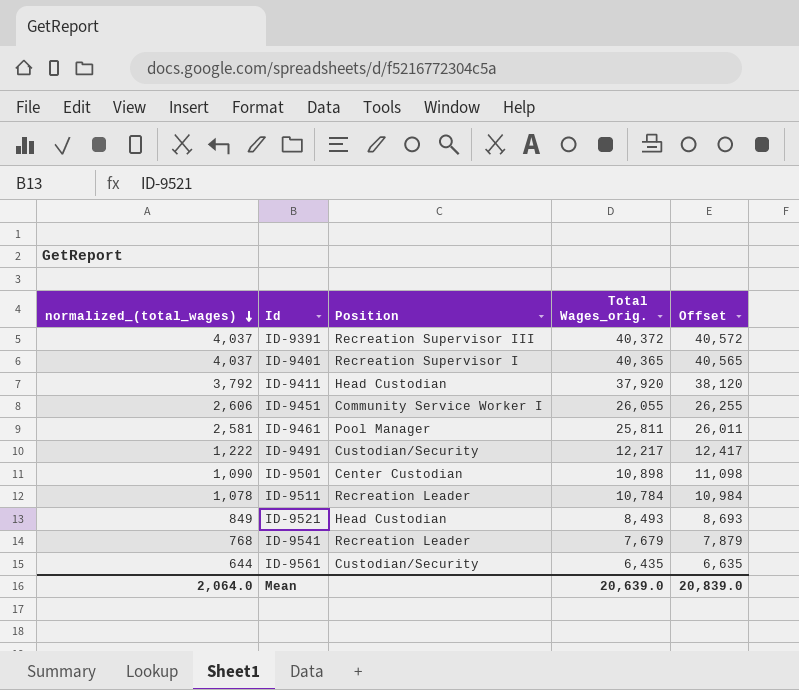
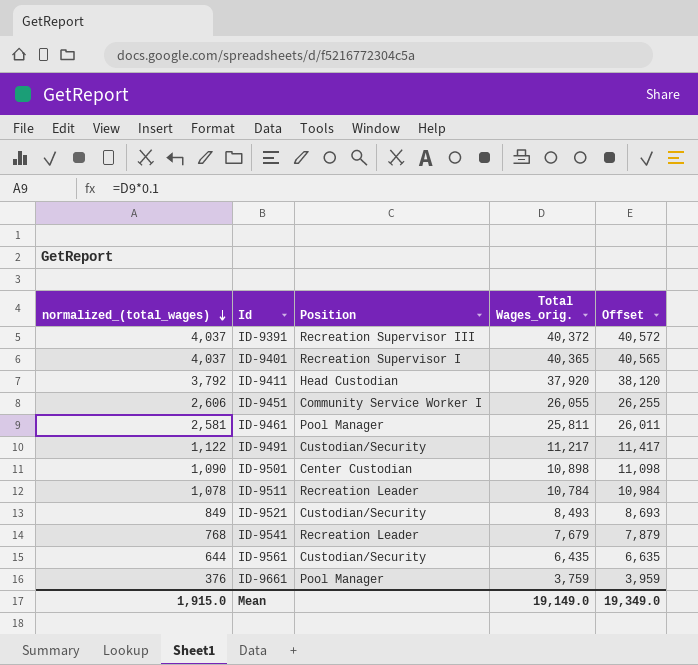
ID-9491 | normalized_(total_wages): 1,222 -> 1,122
ID-9491 | Total Wages_orig.: 12,217 -> 11,217
ID-9491 | Offset: 12,417 -> 11,417
ID-9521 | Position: Head Custodian -> Custodian/Security
row ID-9661: none -> 376 | Pool Manager | 3,759 | 3,959
Mean | normalized_(total_wages): 2,064.0 -> 1,915.0
Mean | Total Wages_orig.: 20,639.0 -> 19,149.0
Mean | Offset: 20,839.0 -> 19,349.0

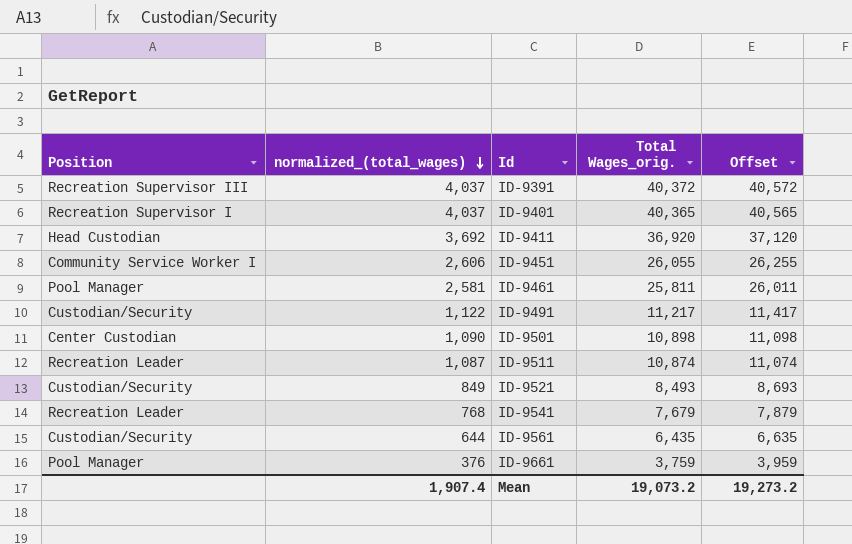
column Position | position: 3 -> 1
ID-9411 | normalized_(total_wages): 3,792 -> 3,692
ID-9411 | Total Wages_orig.: 37,920 -> 36,920
ID-9411 | Offset: 38,120 -> 37,120
ID-9511 | normalized_(total_wages): 1,078 -> 1,087
ID-9511 | Total Wages_orig.: 10,784 -> 10,874
ID-9511 | Offset: 10,984 -> 11,074
Mean | normalized_(total_wages): 1,915.0 -> 1,907.4
Mean | Total Wages_orig.: 19,149.0 -> 19,073.2
Mean | Offset: 19,349.0 -> 19,273.2

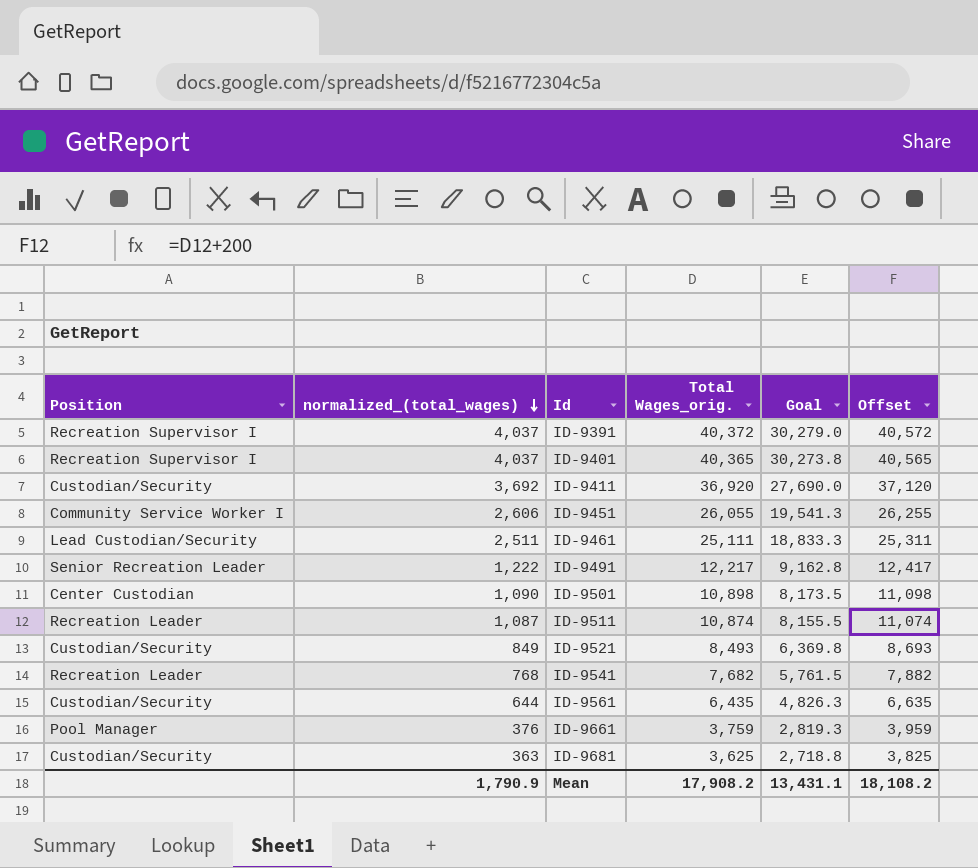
column Goal | formula: none -> [Total Wages_orig.] * 0.75
ID-9391 | Position: Recreation Supervisor III -> Recreation Supervisor I
ID-9411 | Position: Head Custodian -> Custodian/Security
ID-9461 | Position: Pool Manager -> Lead Custodian/Security
ID-9461 | normalized_(total_wages): 2,581 -> 2,511
ID-9461 | Total Wages_orig.: 25,811 -> 25,111
ID-9461 | Offset: 26,011 -> 25,311
ID-9491 | Position: Custodian/Security -> Senior Recreation Leader
ID-9491 | normalized_(total_wages): 1,122 -> 1,222
ID-9491 | Total Wages_orig.: 11,217 -> 12,217
ID-9491 | Offset: 11,417 -> 12,417
ID-9541 | Total Wages_orig.: 7,679 -> 7,682
ID-9541 | Offset: 7,879 -> 7,882
row ID-9681: none -> Custodian/Security | 363 | 3,625 | 2,718.8 | 3,825
Mean | normalized_(total_wages): 1,907.4 -> 1,790.9
Mean | Total Wages_orig.: 19,073.2 -> 17,908.2
Mean | Offset: 19,273.2 -> 18,108.2

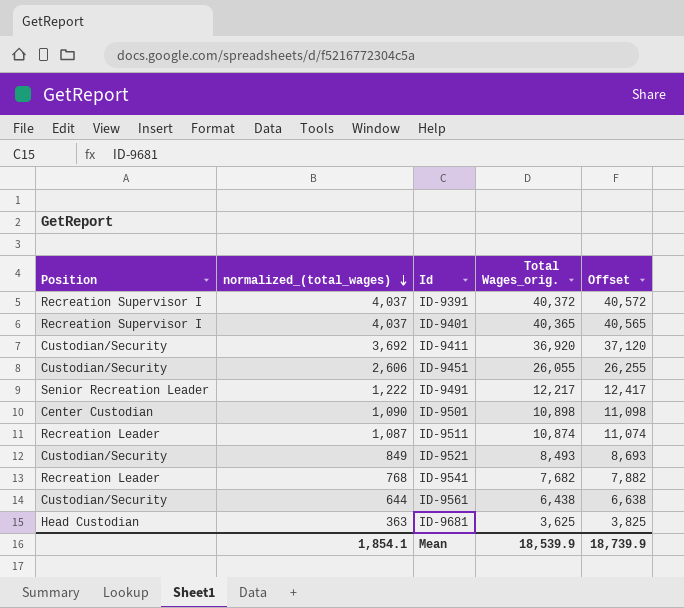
column Goal | formula: [Total Wages_orig.] * 0.75 -> none
row ID-9461: Lead Custodian/Security | 2,511 | 25,111 | 18,833.3 | 25,311 -> none
row ID-9661: Pool Manager | 376 | 3,759 | 2,819.3 | 3,959 -> none
ID-9451 | Position: Community Service Worker I -> Custodian/Security
ID-9561 | Total Wages_orig.: 6,435 -> 6,438
ID-9561 | Offset: 6,635 -> 6,638
ID-9681 | Position: Custodian/Security -> Head Custodian
Mean | normalized_(total_wages): 1,790.9 -> 1,854.1
Mean | Total Wages_orig.: 17,908.2 -> 18,539.9
Mean | Offset: 18,108.2 -> 18,739.9

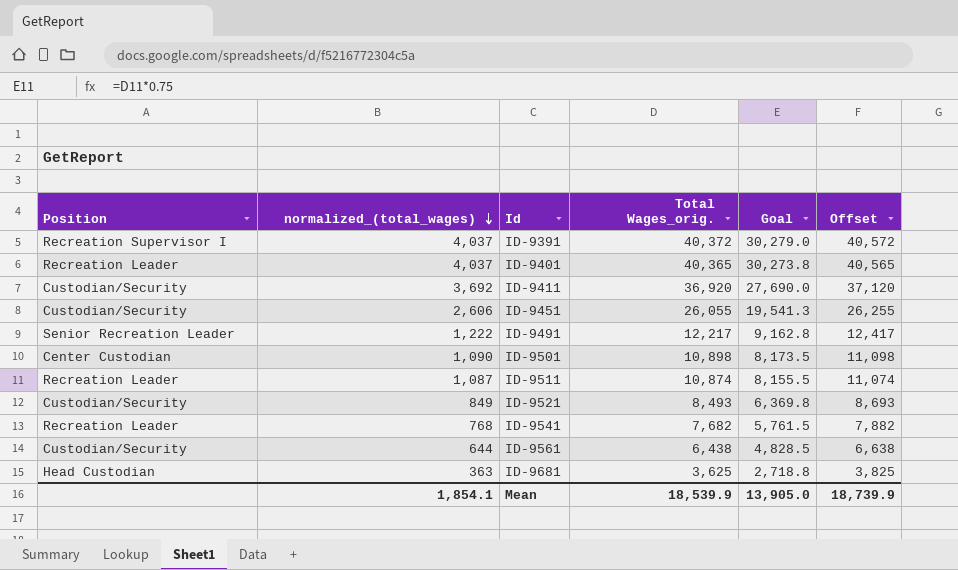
column Goal | formula: none -> [Total Wages_orig.] * 0.75
ID-9401 | Position: Recreation Supervisor I -> Recreation Leader

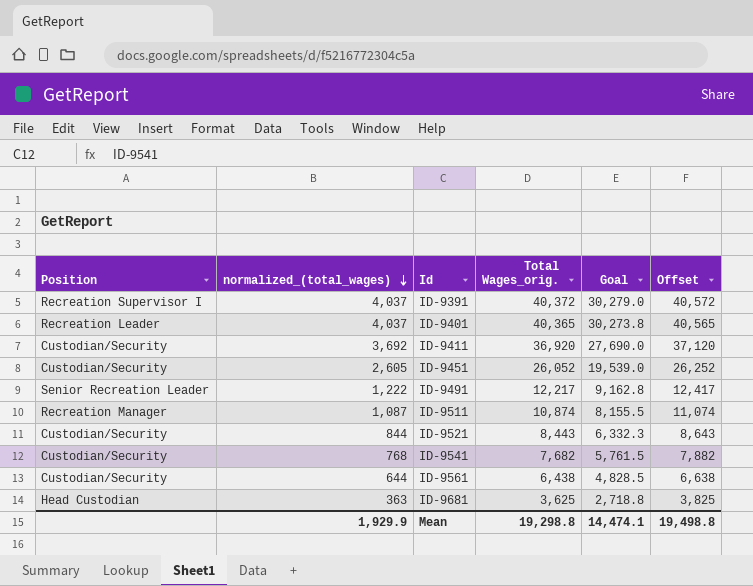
row ID-9501: Center Custodian | 1,090 | 10,898 | 8,173.5 | 11,098 -> none
ID-9451 | normalized_(total_wages): 2,606 -> 2,605
ID-9451 | Total Wages_orig.: 26,055 -> 26,052
ID-9451 | Goal: 19,541.3 -> 19,539.0
ID-9451 | Offset: 26,255 -> 26,252
ID-9511 | Position: Recreation Leader -> Recreation Manager
ID-9521 | normalized_(total_wages): 849 -> 844
ID-9521 | Total Wages_orig.: 8,493 -> 8,443
ID-9521 | Goal: 6,369.8 -> 6,332.3
ID-9521 | Offset: 8,693 -> 8,643
ID-9541 | Position: Recreation Leader -> Custodian/Security
Mean | normalized_(total_wages): 1,854.1 -> 1,929.9
Mean | Total Wages_orig.: 18,539.9 -> 19,298.8
Mean | Goal: 13,905.0 -> 14,474.1
Mean | Offset: 18,739.9 -> 19,498.8

